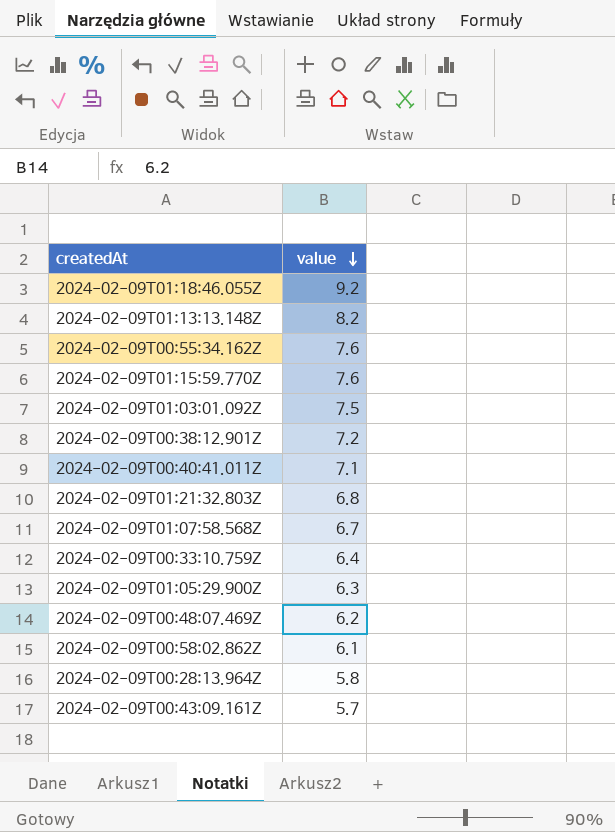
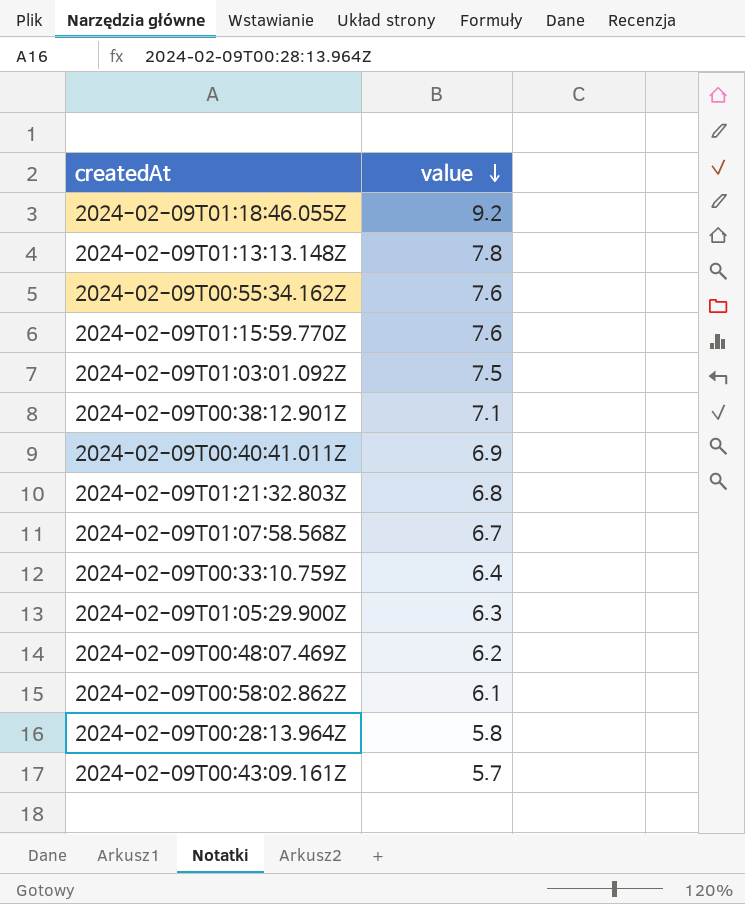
2024-02-09T01:13:13.148Z | value: 8.2 -> 7.8
2024-02-09T00:38:12.901Z | value: 7.2 -> 7.1
2024-02-09T00:40:41.011Z | value: 7.1 -> 6.9

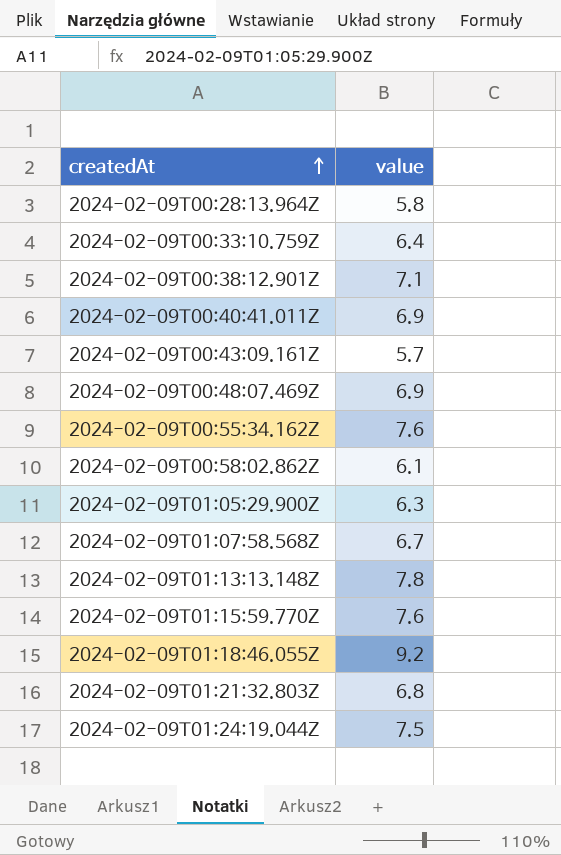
row order: value descending -> createdAt ascending
row 2024-02-09T01:03:01.092Z: 7.5 -> none
2024-02-09T00:48:07.469Z | value: 6.2 -> 6.9
row 2024-02-09T01:24:19.044Z: none -> 7.5

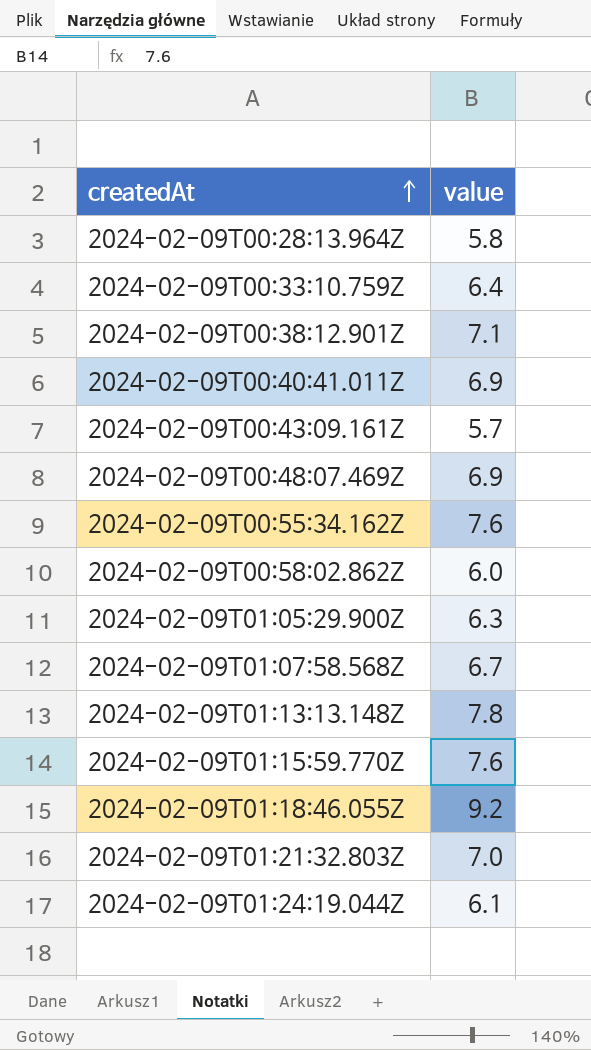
2024-02-09T00:58:02.862Z | value: 6.1 -> 6.0
2024-02-09T01:21:32.803Z | value: 6.8 -> 7.0
2024-02-09T01:24:19.044Z | value: 7.5 -> 6.1

